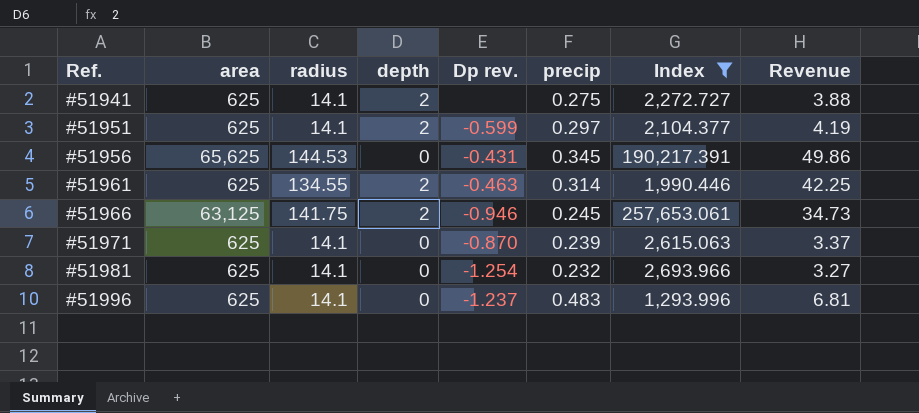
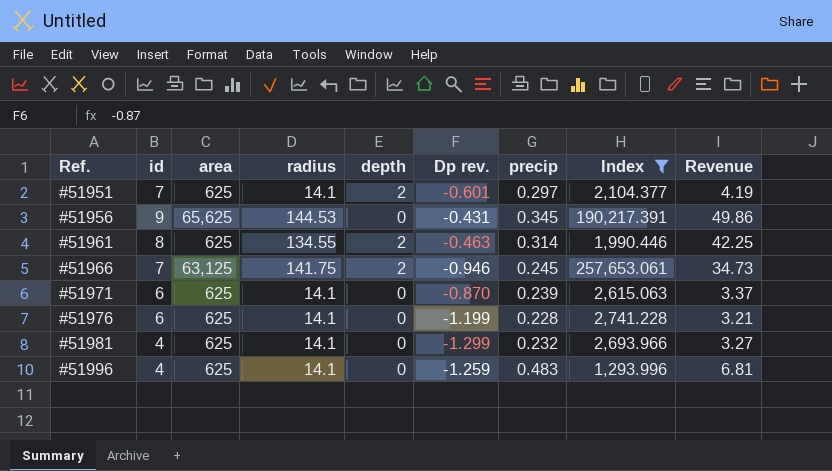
column id | position: none -> 2
row #51941: 625 | 14.1 | 2 | none | 0.275 | 2,272.727 | 3.88 -> none
#51951 | Dp rev.: -0.599 -> -0.601
row #51976: none -> 6 | 625 | 14.1 | 0 | -1.199 | 0.228 | 2,741.228 | 3.21
#51981 | Dp rev.: -1.254 -> -1.299
#51996 | Dp rev.: -1.237 -> -1.259

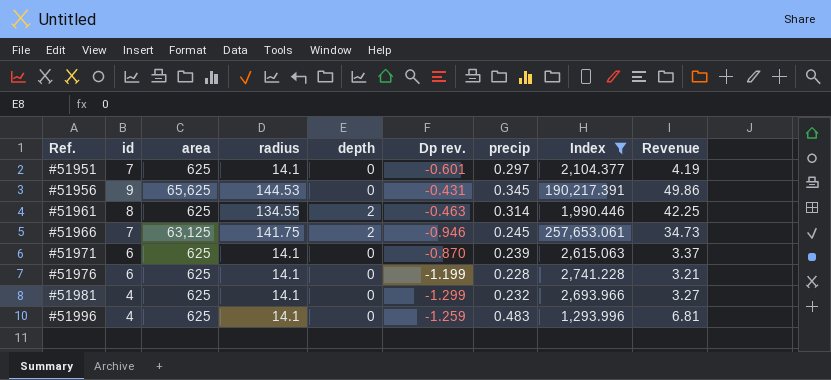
#51951 | depth: 2 -> 0

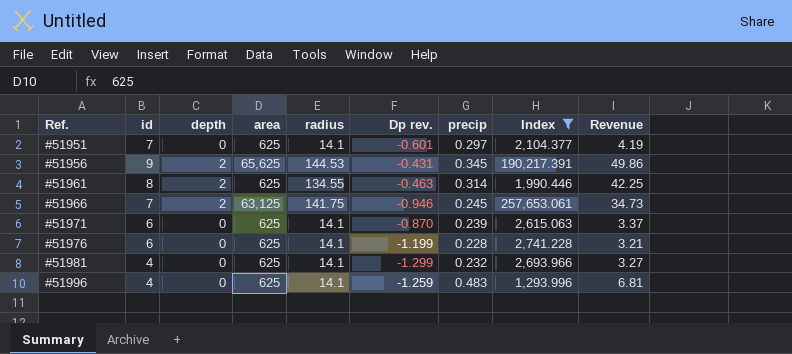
column depth | position: 5 -> 3
#51956 | depth: 0 -> 2

